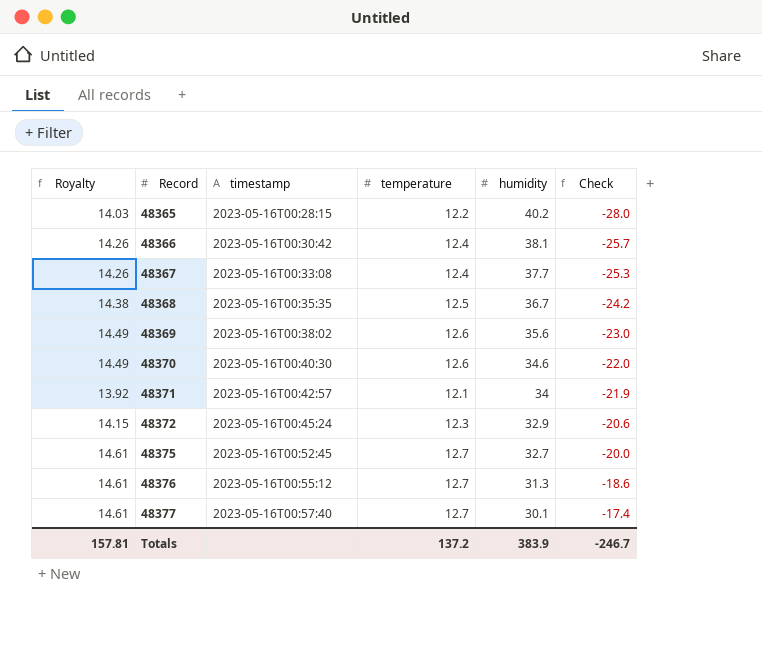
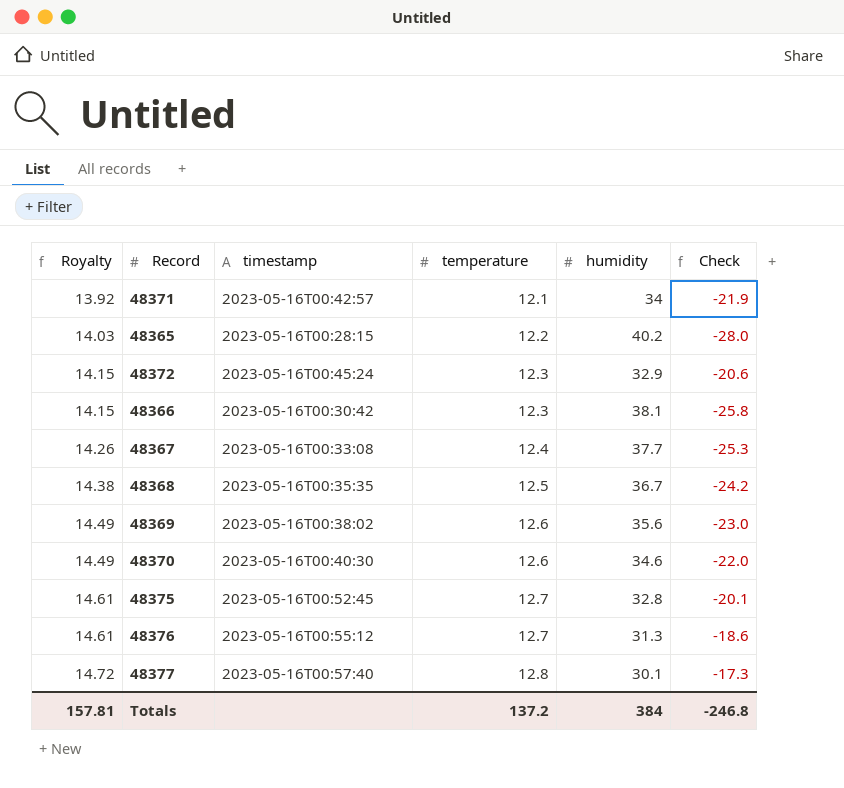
row order: Record ascending -> Royalty ascending
48366 | Royalty: 14.26 -> 14.15
48366 | temperature: 12.4 -> 12.3
48366 | Check: -25.7 -> -25.8
48375 | humidity: 32.7 -> 32.8
48375 | Check: -20.0 -> -20.1
48377 | Royalty: 14.61 -> 14.72
48377 | temperature: 12.7 -> 12.8
48377 | Check: -17.4 -> -17.3
Totals | humidity: 383.9 -> 384
Totals | Check: -246.7 -> -246.8

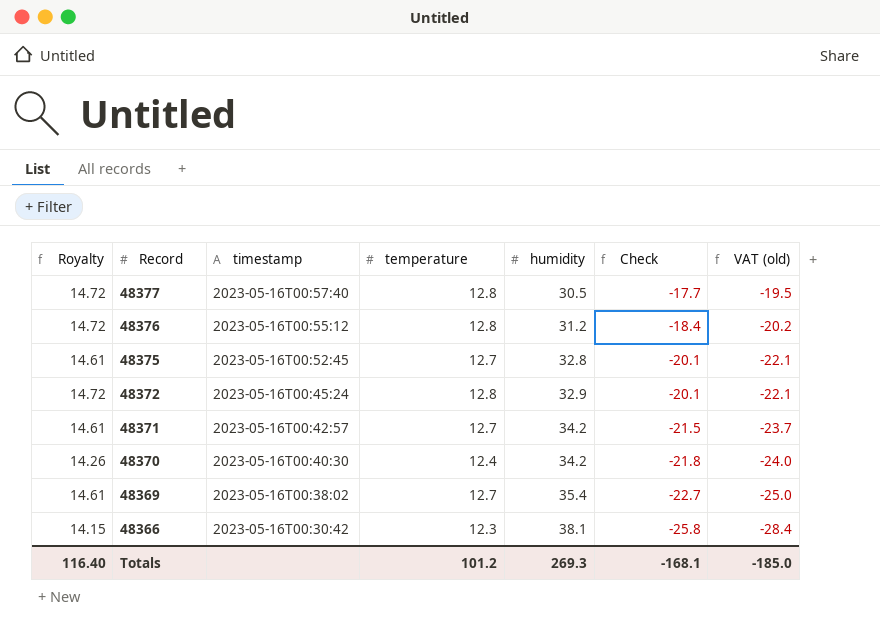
row order: Royalty ascending -> Record descending
column VAT (old) | formula: none -> [Check] * 1.1
row 48365: 14.03 | 2023-05-16T00:28:15 | 12.2 | 40.2 | -28.0 -> none
row 48367: 14.26 | 2023-05-16T00:33:08 | 12.4 | 37.7 | -25.3 -> none
row 48368: 14.38 | 2023-05-16T00:35:35 | 12.5 | 36.7 | -24.2 -> none
48377 | humidity: 30.1 -> 30.5
48377 | Check: -17.3 -> -17.7
48376 | Royalty: 14.61 -> 14.72
48376 | temperature: 12.7 -> 12.8
48376 | humidity: 31.3 -> 31.2
48376 | Check: -18.6 -> -18.4
48372 | Royalty: 14.15 -> 14.72
48372 | temperature: 12.3 -> 12.8
48372 | Check: -20.6 -> -20.1
48371 | Royalty: 13.92 -> 14.61
48371 | temperature: 12.1 -> 12.7
48371 | humidity: 34 -> 34.2
48371 | Check: -21.9 -> -21.5
48370 | Royalty: 14.49 -> 14.26
48370 | temperature: 12.6 -> 12.4
48370 | humidity: 34.6 -> 34.2
48370 | Check: -22.0 -> -21.8
48369 | Royalty: 14.49 -> 14.61
48369 | temperature: 12.6 -> 12.7
48369 | humidity: 35.6 -> 35.4
48369 | Check: -23.0 -> -22.7
Totals | Royalty: 157.81 -> 116.40
Totals | temperature: 137.2 -> 101.2
Totals | humidity: 384 -> 269.3
Totals | Check: -246.8 -> -168.1

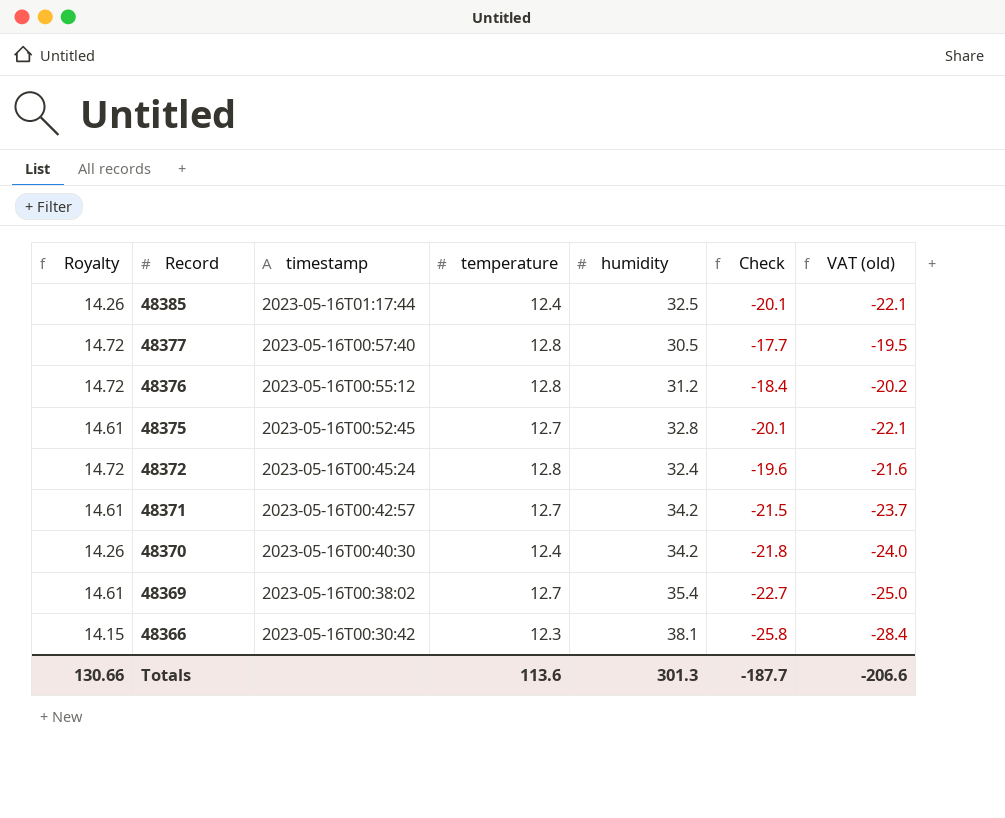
row 48385: none -> 14.26 | 2023-05-16T01:17:44 | 12.4 | 32.5 | -20.1 | -22.1
48372 | humidity: 32.9 -> 32.4
48372 | Check: -20.1 -> -19.6
48372 | VAT (old): -22.1 -> -21.6
Totals | Royalty: 116.40 -> 130.66
Totals | temperature: 101.2 -> 113.6
Totals | humidity: 269.3 -> 301.3
Totals | Check: -168.1 -> -187.7
Totals | VAT (old): -185.0 -> -206.6

